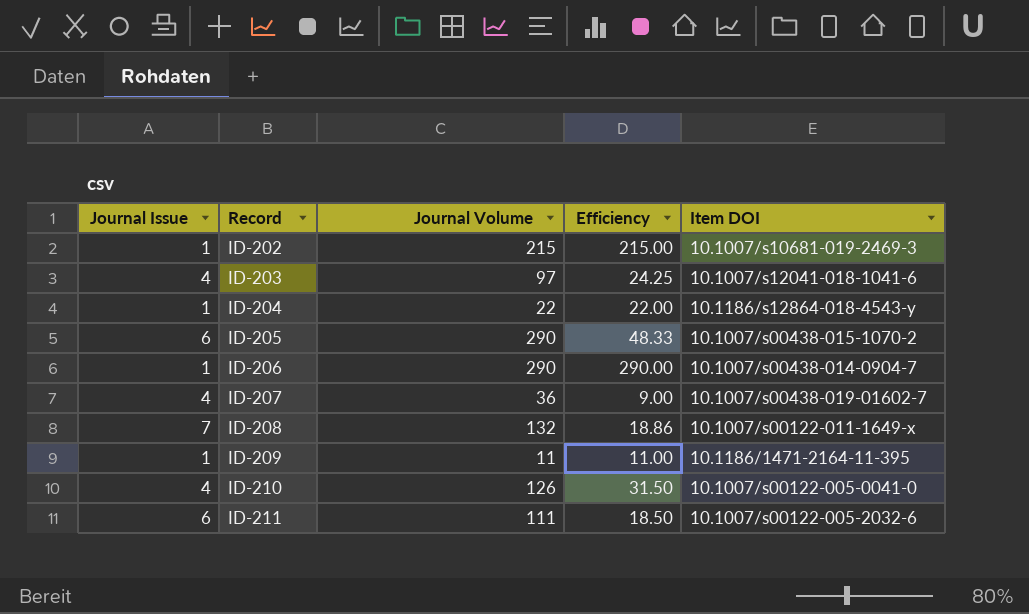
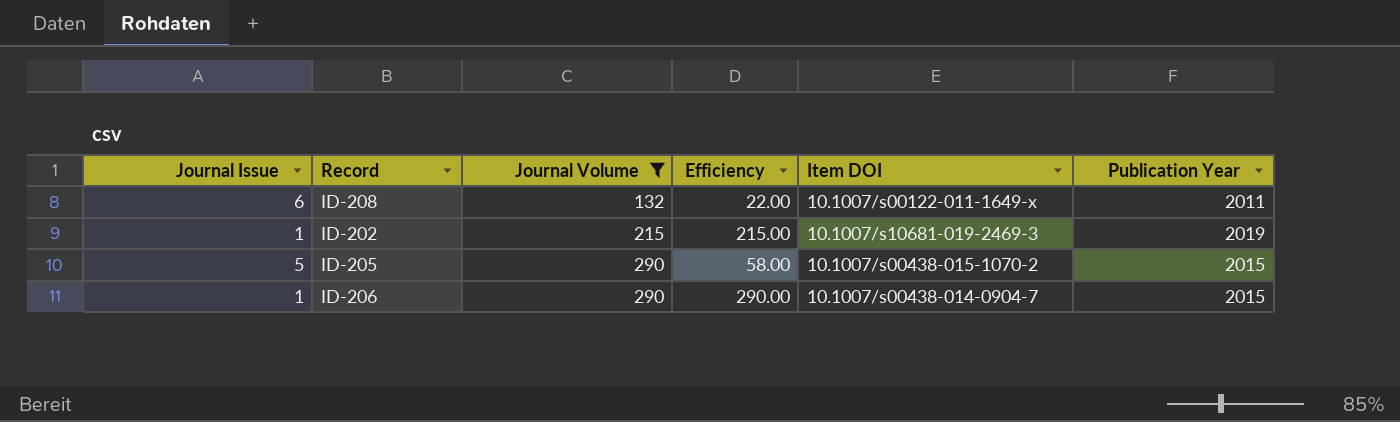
filter: none -> Journal Volume >= 132
row order: Record ascending -> Journal Volume ascending
column Publication Year | position: none -> 6
ID-208 | Journal Issue: 7 -> 6
ID-208 | Efficiency: 18.86 -> 22.00
ID-205 | Journal Issue: 6 -> 5
ID-205 | Efficiency: 48.33 -> 58.00

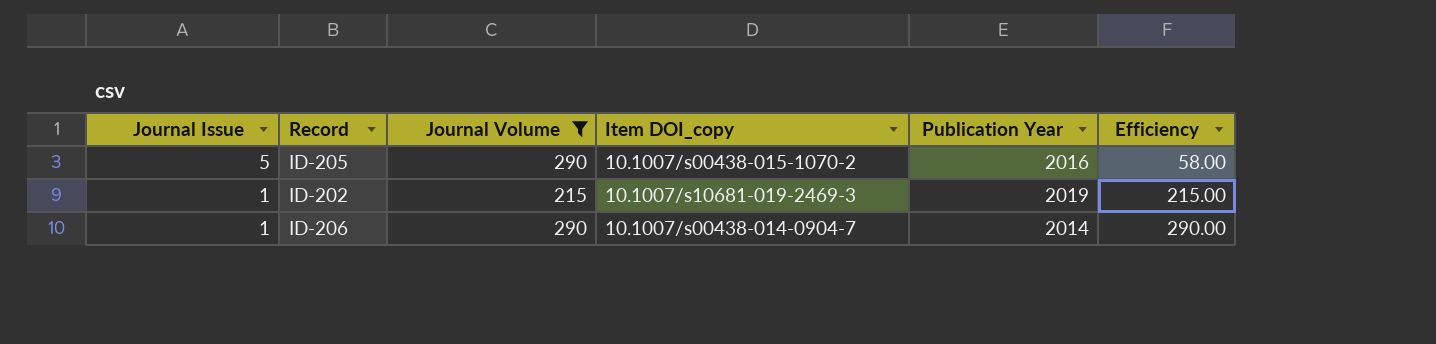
row order: Journal Volume ascending -> Journal Issue descending
column name: Item DOI -> Item DOI_copy
column Efficiency | position: 4 -> 6
row ID-208: 6 | 132 | 22.00 | 10.1007/s00122-011-1649-x | 2011 -> none
ID-205 | Publication Year: 2015 -> 2016
ID-206 | Publication Year: 2015 -> 2014

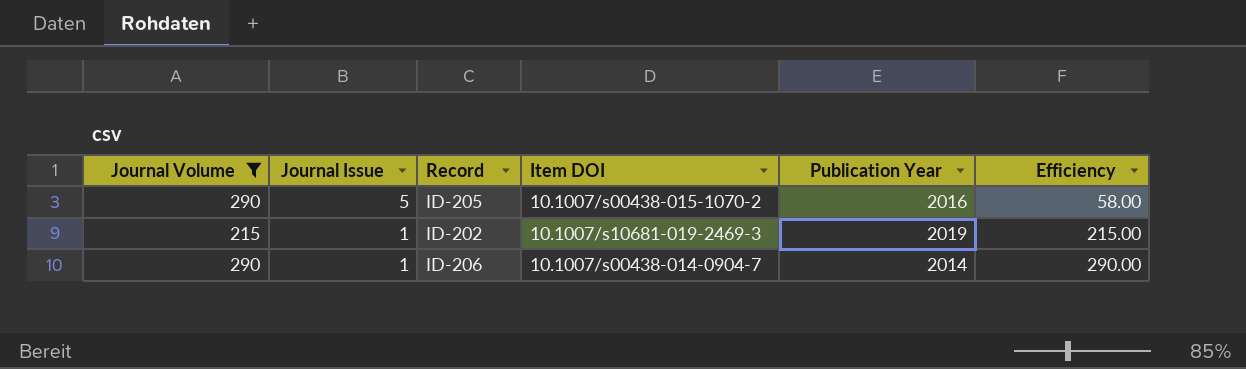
column Journal Volume | position: 3 -> 1
column name: Item DOI_copy -> Item DOI

